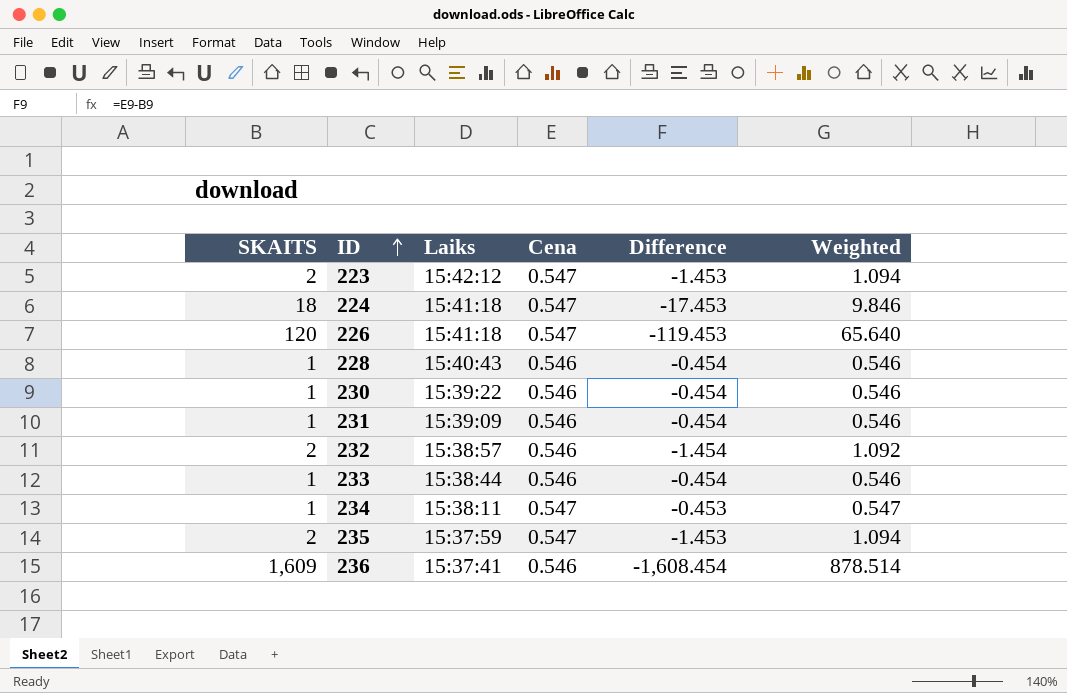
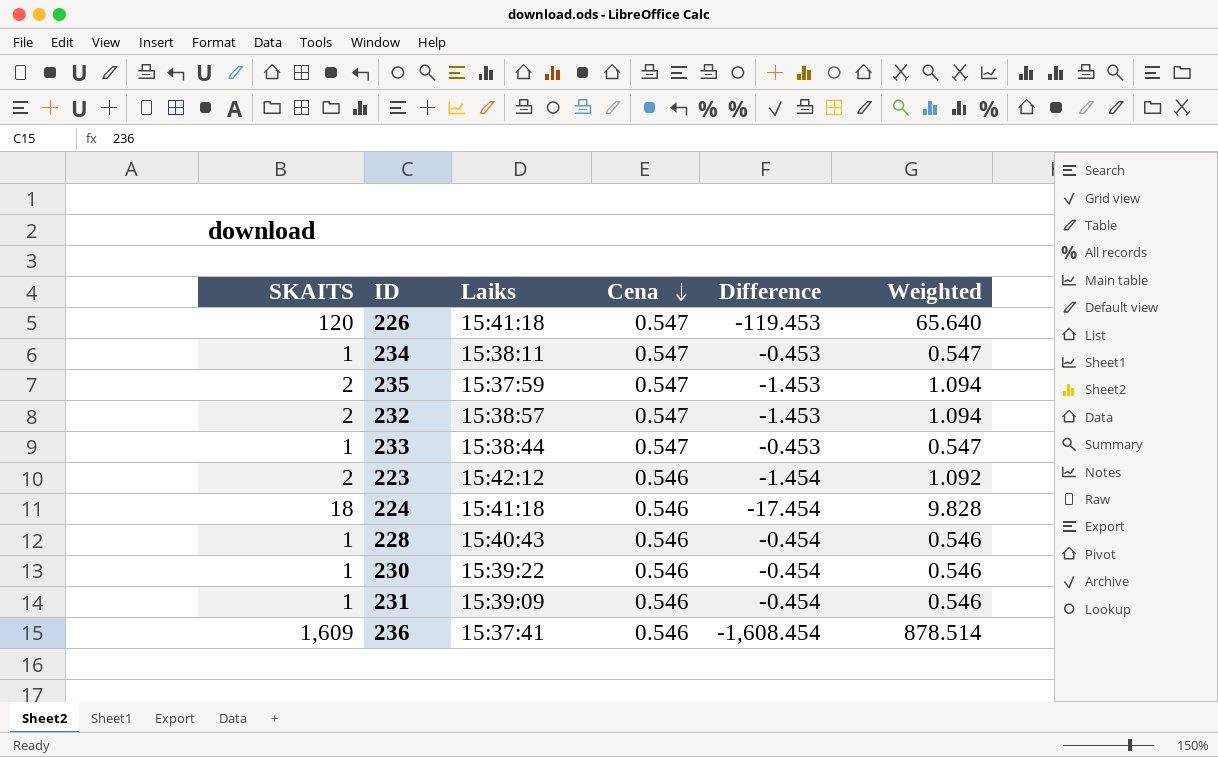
row order: ID ascending -> Cena descending
232 | Cena: 0.546 -> 0.547
232 | Difference: -1.454 -> -1.453
232 | Weighted: 1.092 -> 1.094
233 | Cena: 0.546 -> 0.547
233 | Difference: -0.454 -> -0.453
233 | Weighted: 0.546 -> 0.547
223 | Cena: 0.547 -> 0.546
223 | Difference: -1.453 -> -1.454
223 | Weighted: 1.094 -> 1.092
224 | Cena: 0.547 -> 0.546
224 | Difference: -17.453 -> -17.454
224 | Weighted: 9.846 -> 9.828

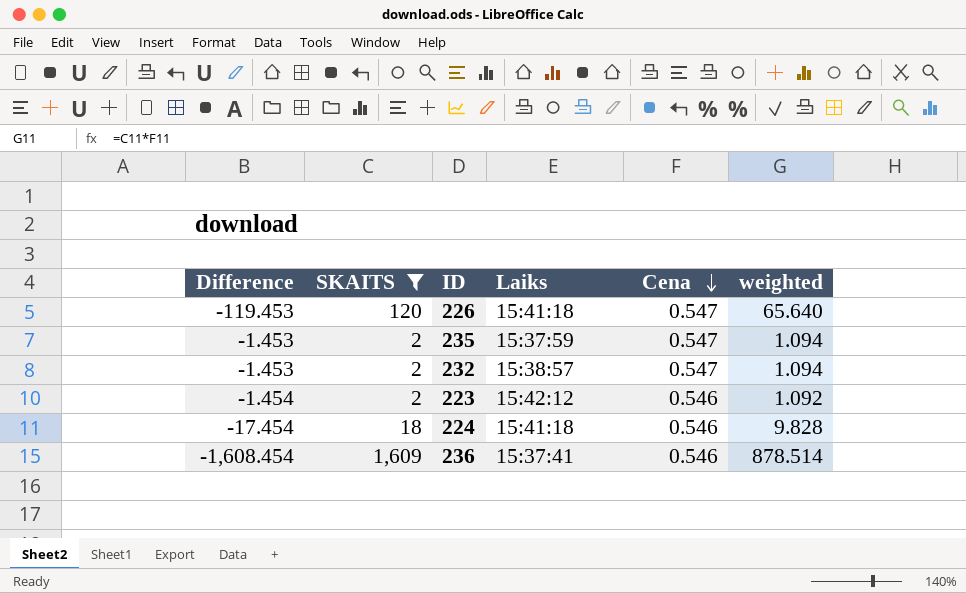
filter: none -> SKAITS != 1
column Difference | position: 5 -> 1
column name: Weighted -> weighted

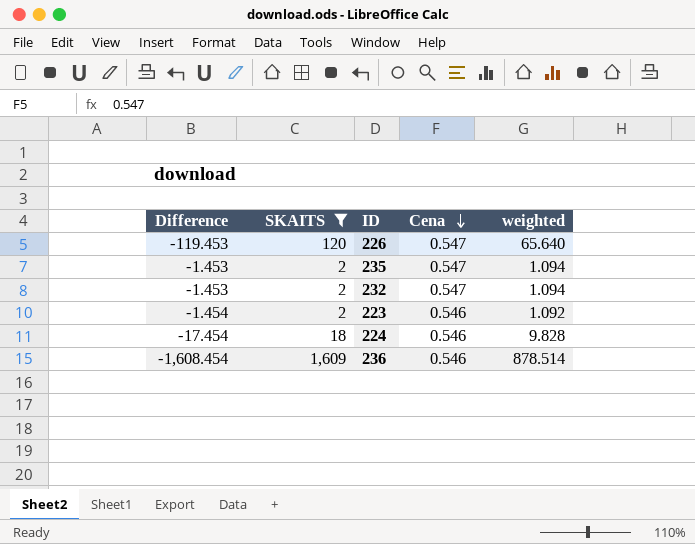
column Laiks | position: 4 -> none

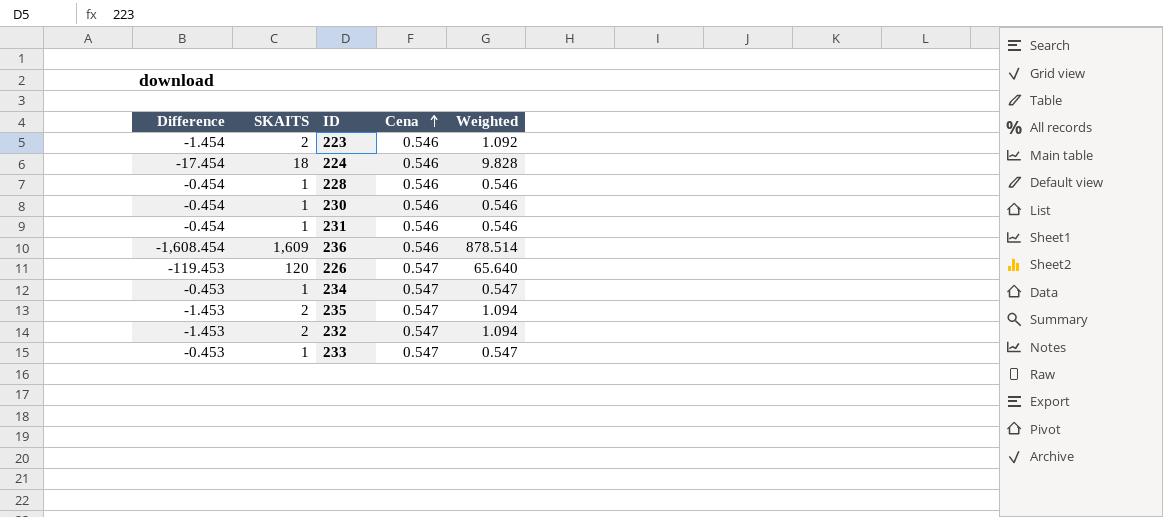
filter: SKAITS != 1 -> none
row order: Cena descending -> Cena ascending
column name: weighted -> Weighted

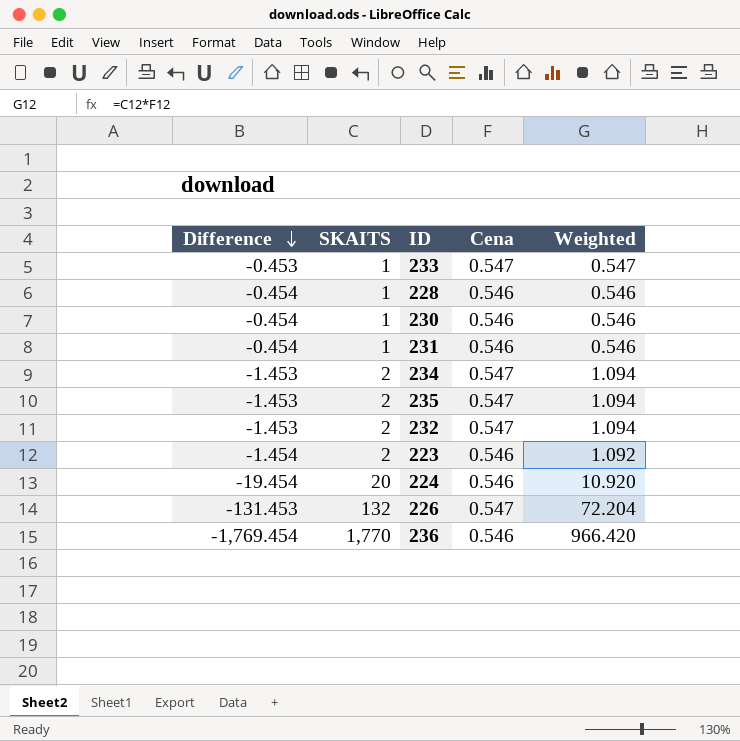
row order: Cena ascending -> Difference descending
234 | Difference: -0.453 -> -1.453
234 | SKAITS: 1 -> 2
234 | Weighted: 0.547 -> 1.094
224 | Difference: -17.454 -> -19.454
224 | SKAITS: 18 -> 20
224 | Weighted: 9.828 -> 10.920
226 | Difference: -119.453 -> -131.453
226 | SKAITS: 120 -> 132
226 | Weighted: 65.640 -> 72.204
236 | Difference: -1,608.454 -> -1,769.454
236 | SKAITS: 1,609 -> 1,770
236 | Weighted: 878.514 -> 966.420

